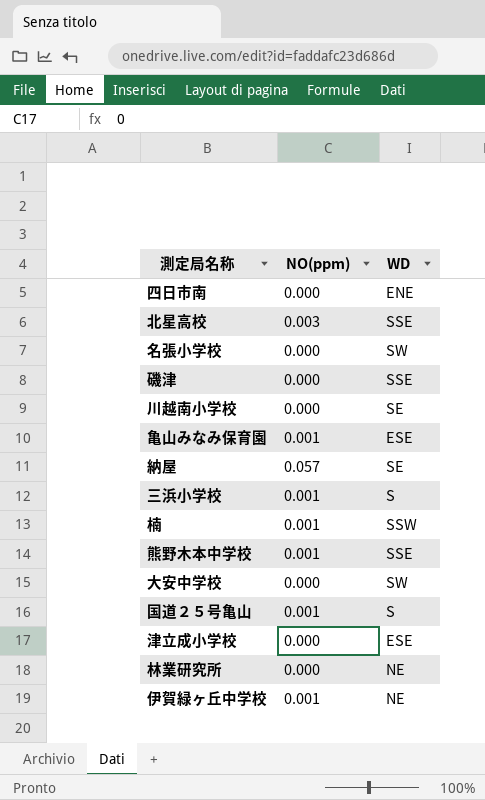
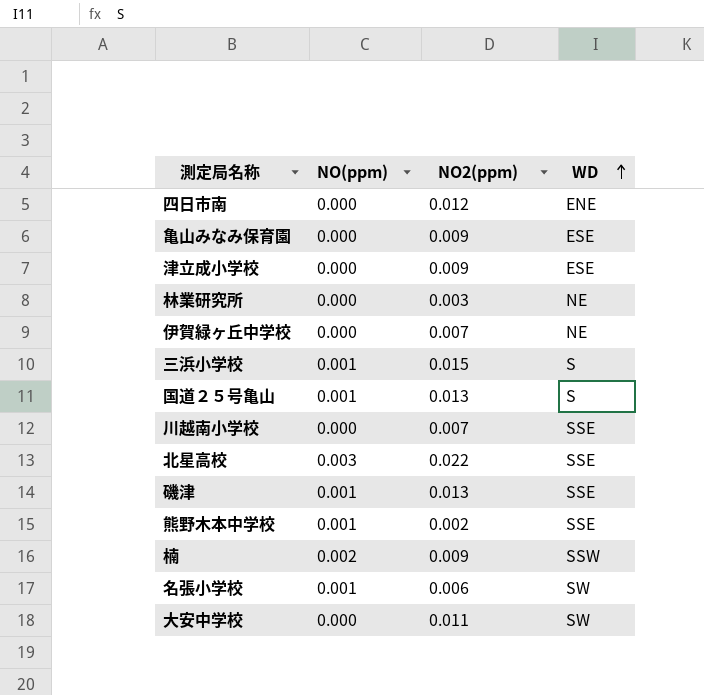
row order: none -> WD ascending
column NO2(ppm) | position: none -> 3
row 納屋: 0.057 | SE -> none
亀山みなみ保育園 | NO(ppm): 0.001 -> 0.000
伊賀緑ヶ丘中学校 | NO(ppm): 0.001 -> 0.000
川越南小学校 | WD: SE -> SSE
磯津 | NO(ppm): 0.000 -> 0.001
楠 | NO(ppm): 0.001 -> 0.002
名張小学校 | NO(ppm): 0.000 -> 0.001

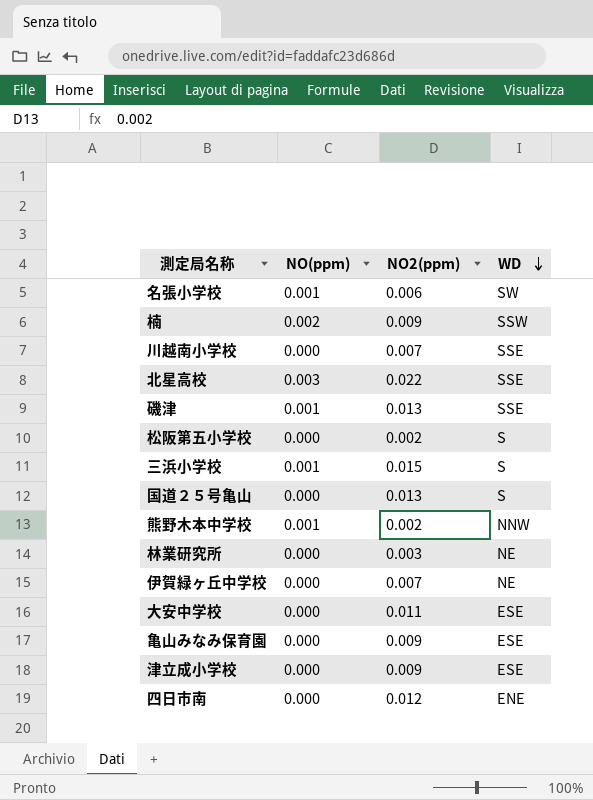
row order: WD ascending -> WD descending
row 松阪第五小学校: none -> 0.000 | 0.002 | S
国道２５号亀山 | NO(ppm): 0.001 -> 0.000
熊野木本中学校 | WD: SSE -> NNW
大安中学校 | WD: SW -> ESE

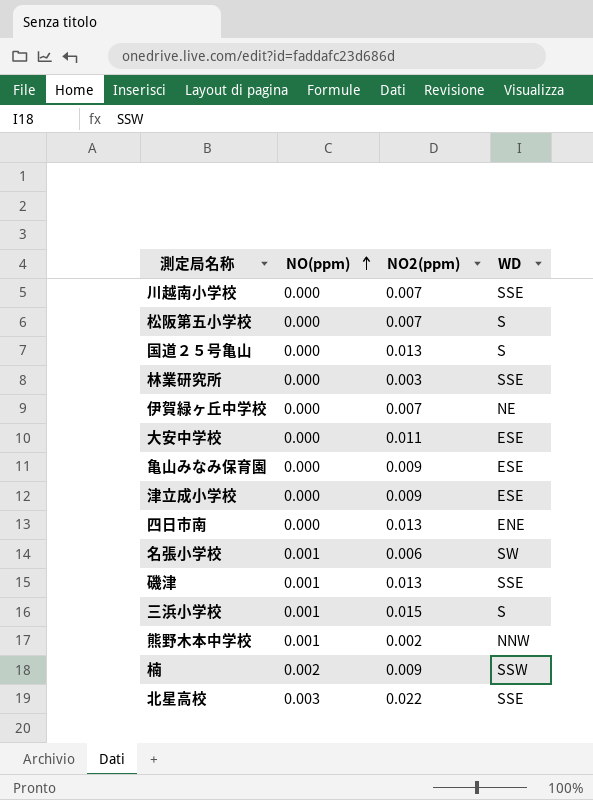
row order: WD descending -> NO(ppm) ascending
松阪第五小学校 | NO2(ppm): 0.002 -> 0.007
林業研究所 | WD: NE -> SSE
四日市南 | NO2(ppm): 0.012 -> 0.013

